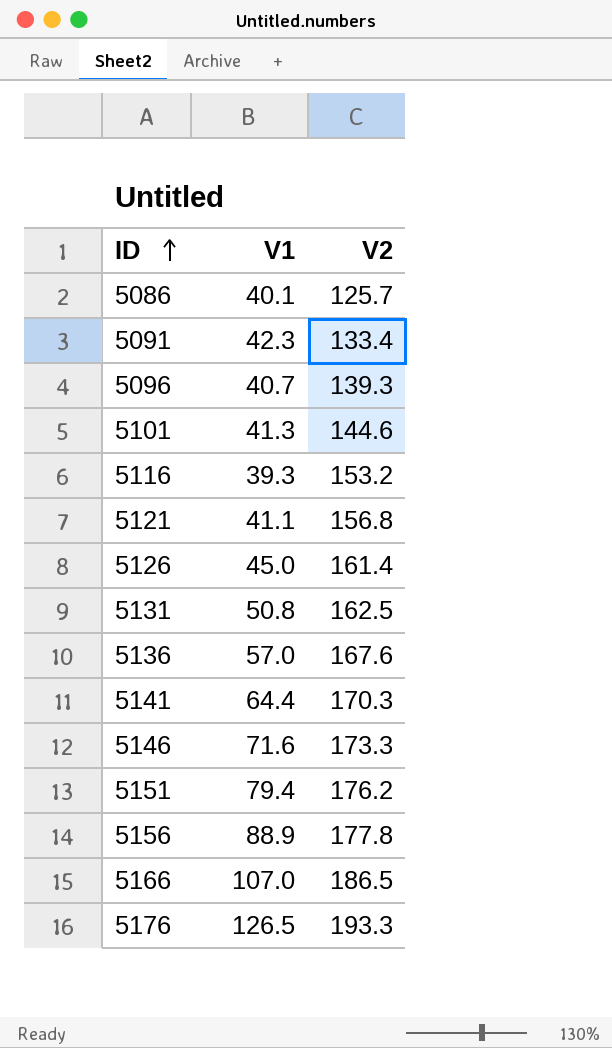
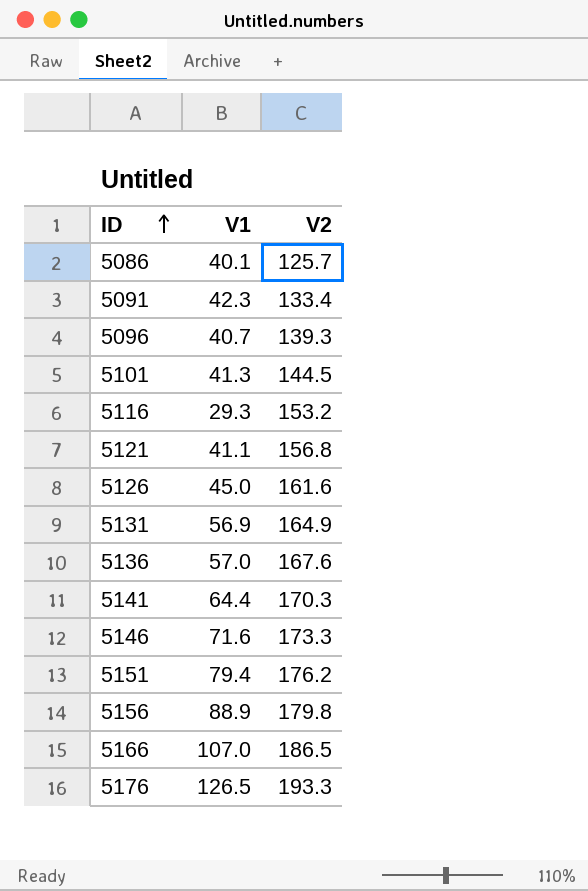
5101 | V2: 144.6 -> 144.5
5116 | V1: 39.3 -> 29.3
5126 | V2: 161.4 -> 161.6
5131 | V1: 50.8 -> 56.9
5131 | V2: 162.5 -> 164.9
5156 | V2: 177.8 -> 179.8

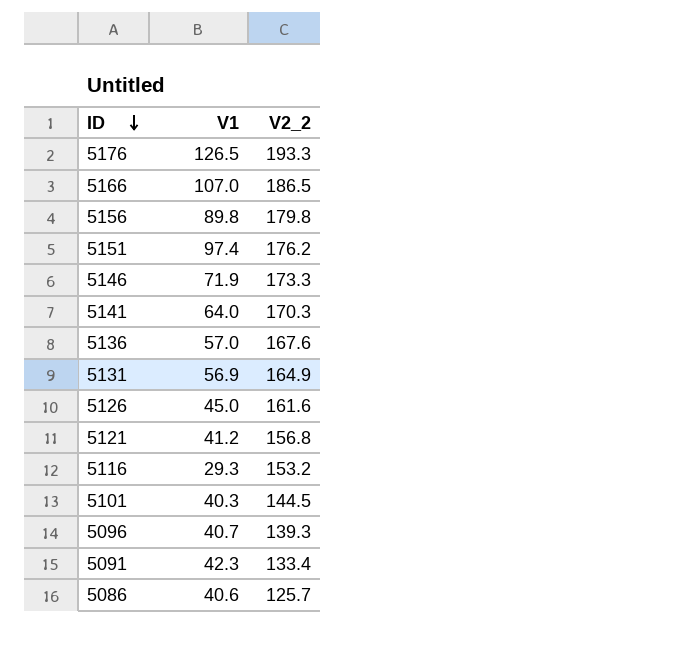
row order: ID ascending -> ID descending
column name: V2 -> V2_2
5156 | V1: 88.9 -> 89.8
5151 | V1: 79.4 -> 97.4
5146 | V1: 71.6 -> 71.9
5141 | V1: 64.4 -> 64.0
5121 | V1: 41.1 -> 41.2
5101 | V1: 41.3 -> 40.3
5086 | V1: 40.1 -> 40.6

